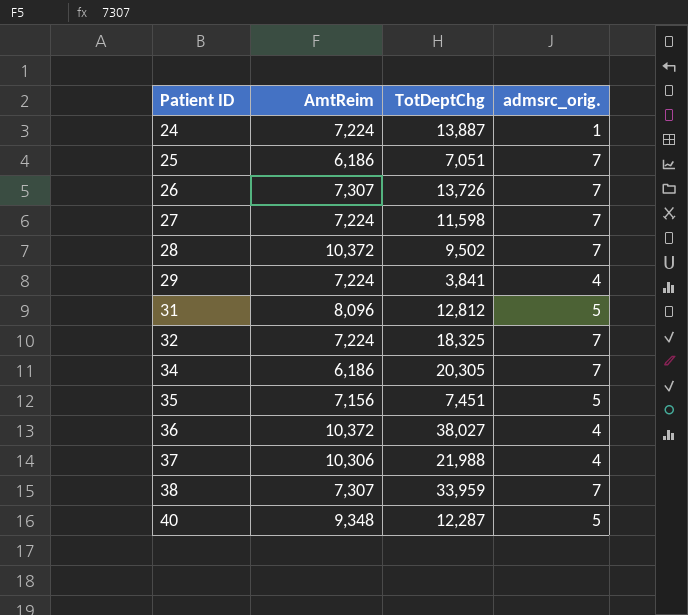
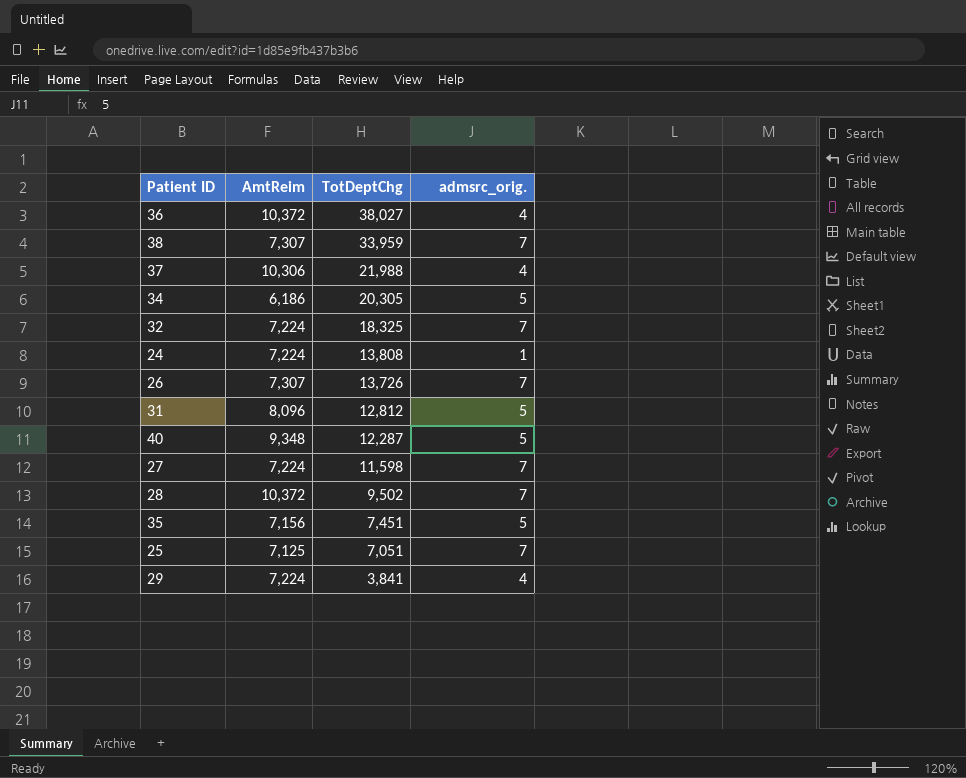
row order: Patient ID ascending -> TotDeptChg descending
34 | admsrc_orig.: 7 -> 5
24 | TotDeptChg: 13,887 -> 13,808
25 | AmtReim: 6,186 -> 7,125

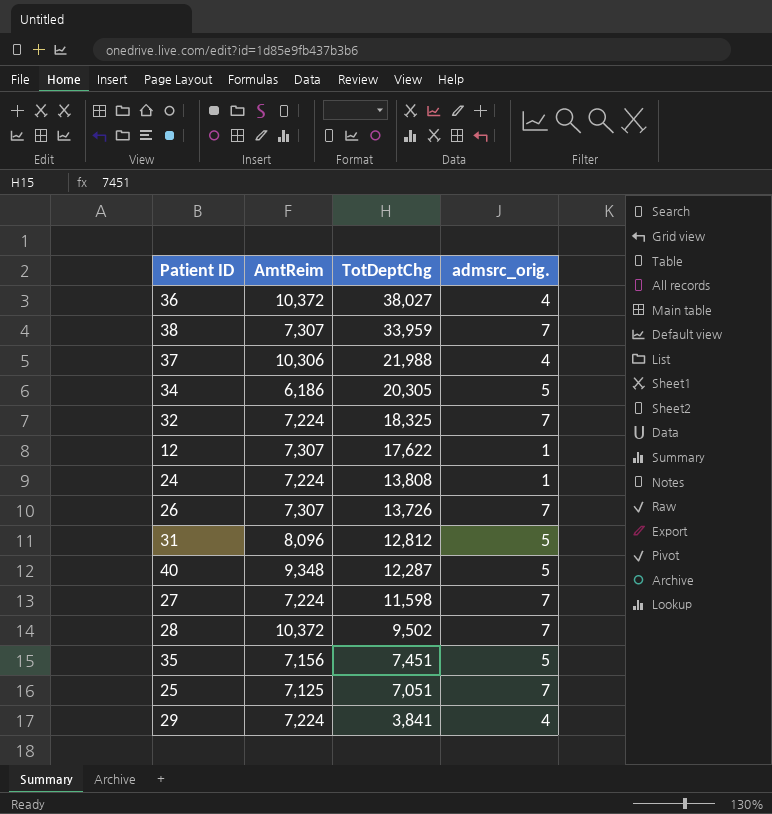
row 12: none -> 7,307 | 17,622 | 1

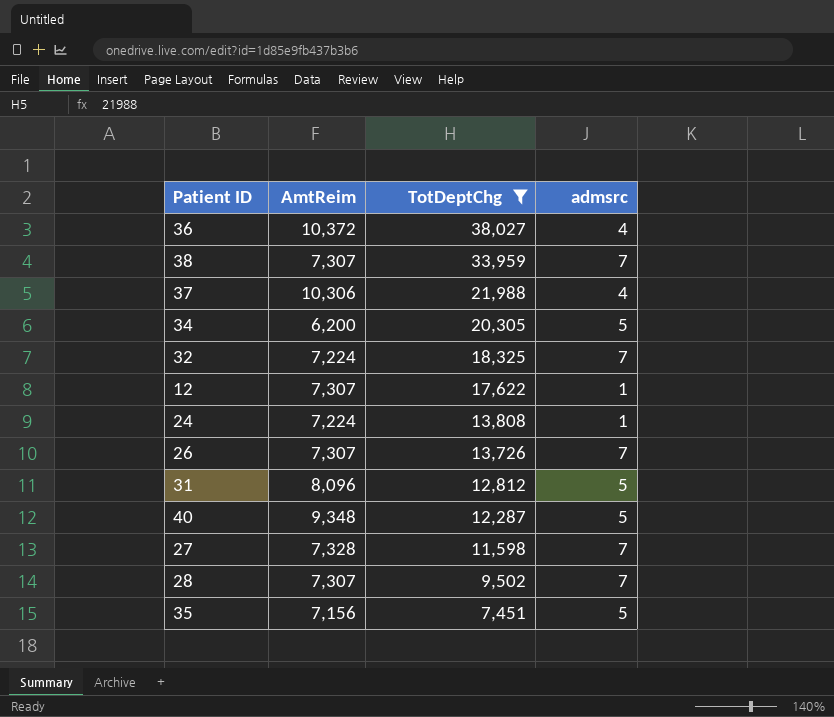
filter: none -> TotDeptChg >= 7,451
column name: admsrc_orig. -> admsrc
34 | AmtReim: 6,186 -> 6,200
27 | AmtReim: 7,224 -> 7,328
28 | AmtReim: 10,372 -> 7,307

